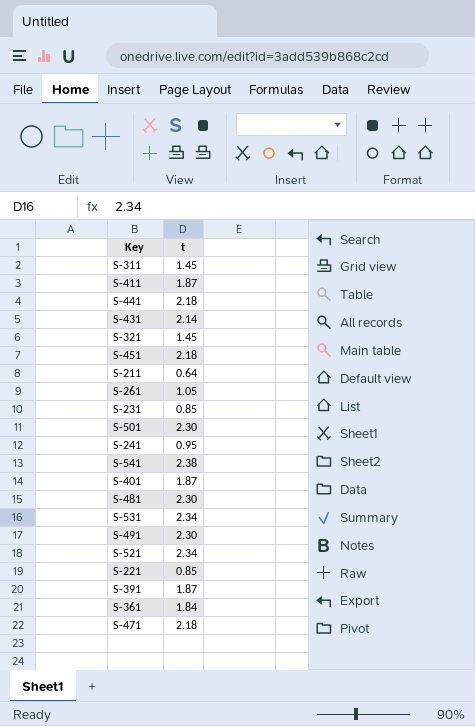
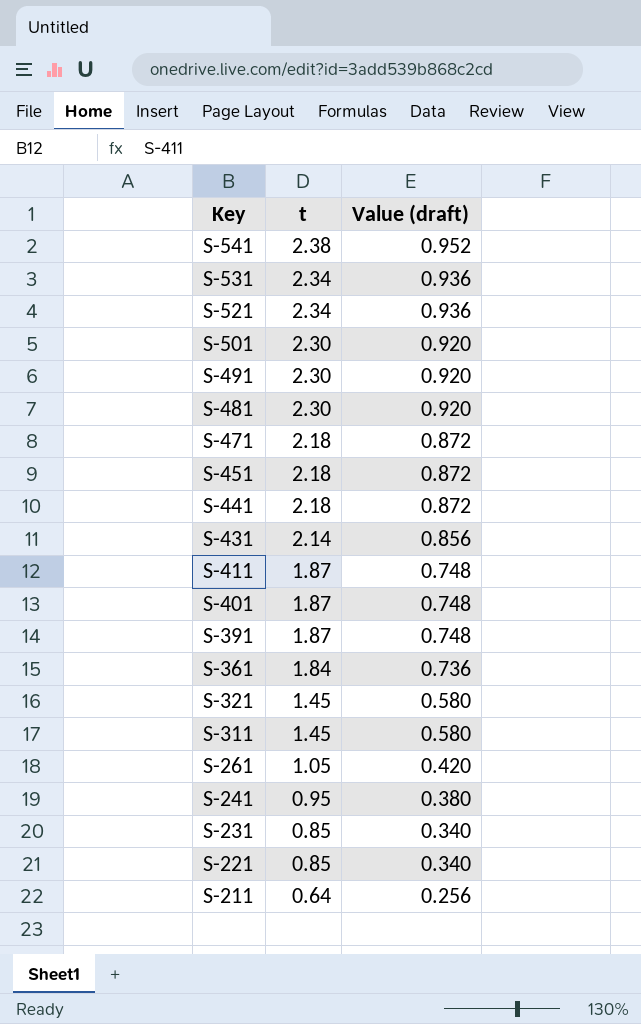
row order: none -> Key descending
column Value (draft) | formula: none -> [t] * 0.4

